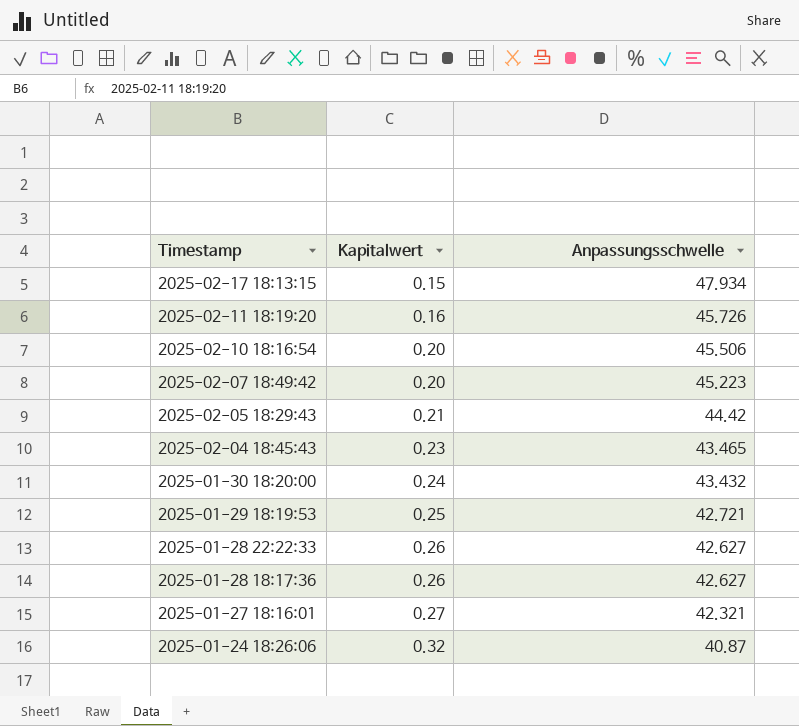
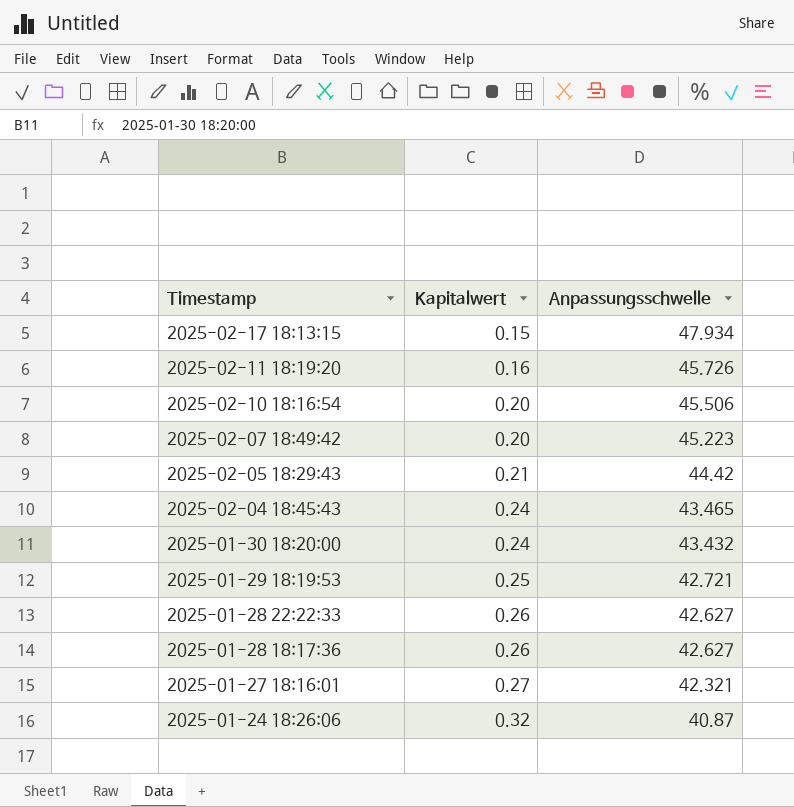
2025-02-04 18:45:43 | Kapitalwert: 0.23 -> 0.24

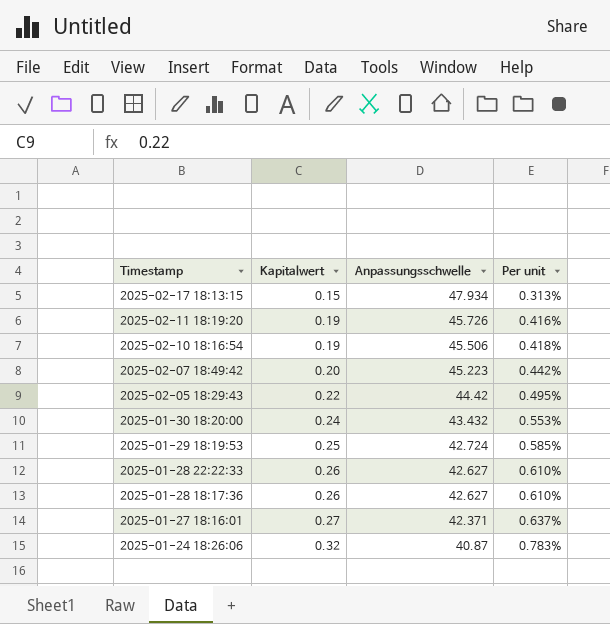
column Per unit | formula: none -> [Kapitalwert] / [Anpassungsschwelle]
row 2025-02-04 18:45:43: 0.24 | 43.465 -> none
2025-02-11 18:19:20 | Kapitalwert: 0.16 -> 0.19
2025-02-10 18:16:54 | Kapitalwert: 0.20 -> 0.19
2025-02-05 18:29:43 | Kapitalwert: 0.21 -> 0.22
2025-01-29 18:19:53 | Anpassungsschwelle: 42.721 -> 42.724
2025-01-27 18:16:01 | Anpassungsschwelle: 42.321 -> 42.371

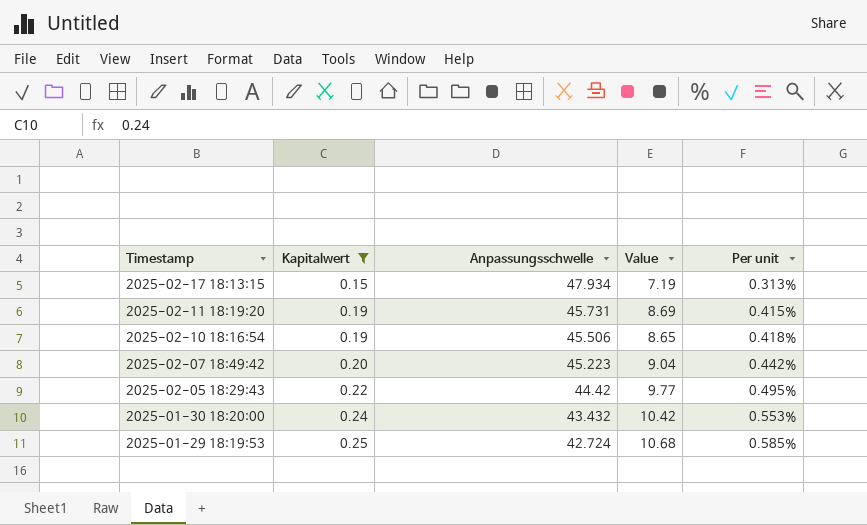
filter: none -> Kapitalwert <= 0.25
column Value | formula: none -> [Kapitalwert] * [Anpassungsschwelle]
2025-02-11 18:19:20 | Anpassungsschwelle: 45.726 -> 45.731
2025-02-11 18:19:20 | Per unit: 0.416% -> 0.415%

